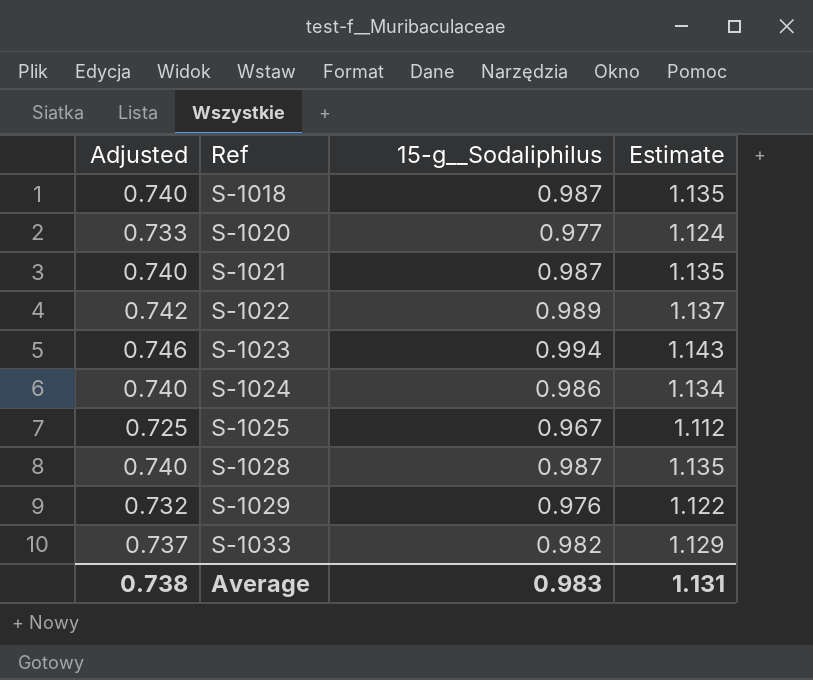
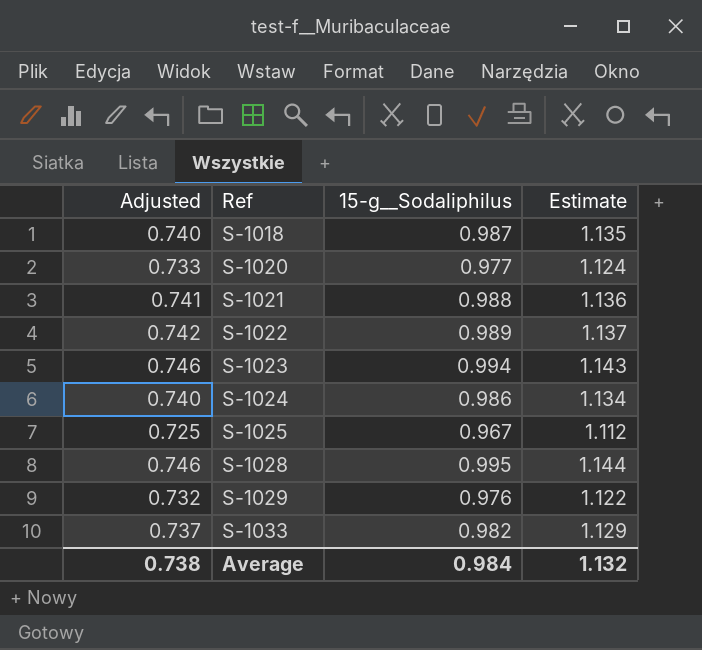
S-1021 | Adjusted: 0.740 -> 0.741
S-1021 | 15-g__Sodaliphilus: 0.987 -> 0.988
S-1021 | Estimate: 1.135 -> 1.136
S-1028 | Adjusted: 0.740 -> 0.746
S-1028 | 15-g__Sodaliphilus: 0.987 -> 0.995
S-1028 | Estimate: 1.135 -> 1.144
Average | 15-g__Sodaliphilus: 0.983 -> 0.984
Average | Estimate: 1.131 -> 1.132

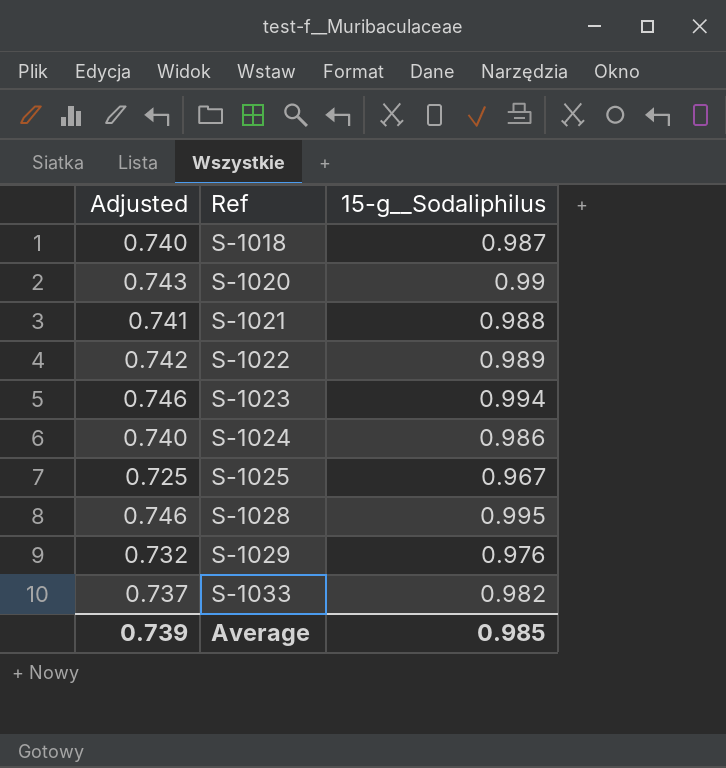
column Estimate | formula: [15-g__Sodaliphilus] * 1.15 -> none
S-1020 | Adjusted: 0.733 -> 0.743
S-1020 | 15-g__Sodaliphilus: 0.977 -> 0.99
Average | Adjusted: 0.738 -> 0.739
Average | 15-g__Sodaliphilus: 0.984 -> 0.985

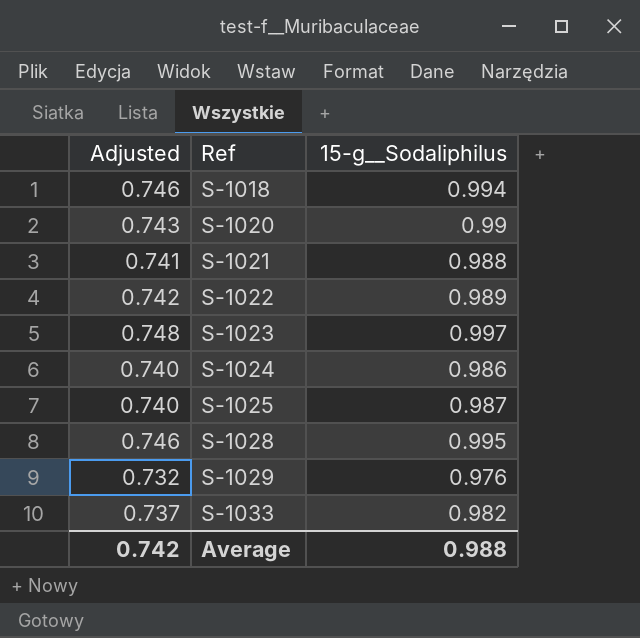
S-1018 | Adjusted: 0.740 -> 0.746
S-1018 | 15-g__Sodaliphilus: 0.987 -> 0.994
S-1023 | Adjusted: 0.746 -> 0.748
S-1023 | 15-g__Sodaliphilus: 0.994 -> 0.997
S-1025 | Adjusted: 0.725 -> 0.740
S-1025 | 15-g__Sodaliphilus: 0.967 -> 0.987
Average | Adjusted: 0.739 -> 0.742
Average | 15-g__Sodaliphilus: 0.985 -> 0.988

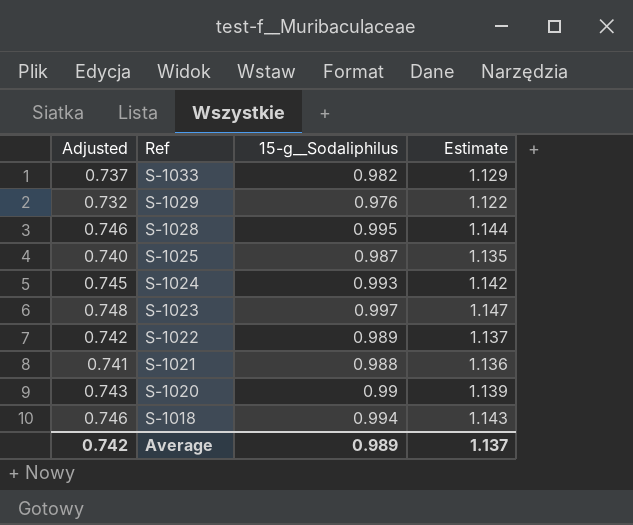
row order: Ref ascending -> Ref descending
column Estimate | formula: none -> [15-g__Sodaliphilus] * 1.15
S-1024 | Adjusted: 0.740 -> 0.745
S-1024 | 15-g__Sodaliphilus: 0.986 -> 0.993
Average | 15-g__Sodaliphilus: 0.988 -> 0.989

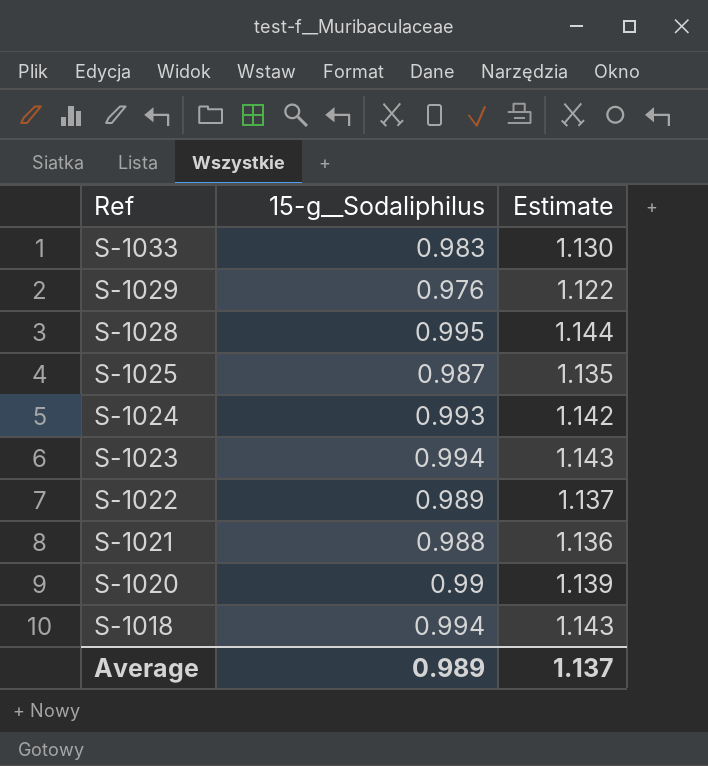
column Adjusted | formula: [15-g__Sodaliphilus] * 0.75 -> none
S-1033 | 15-g__Sodaliphilus: 0.982 -> 0.983
S-1033 | Estimate: 1.129 -> 1.130
S-1023 | 15-g__Sodaliphilus: 0.997 -> 0.994
S-1023 | Estimate: 1.147 -> 1.143

